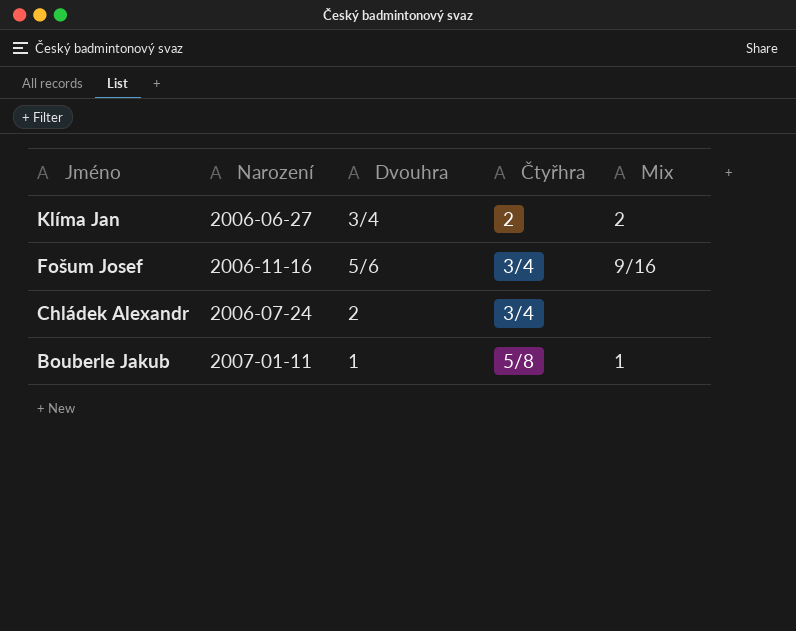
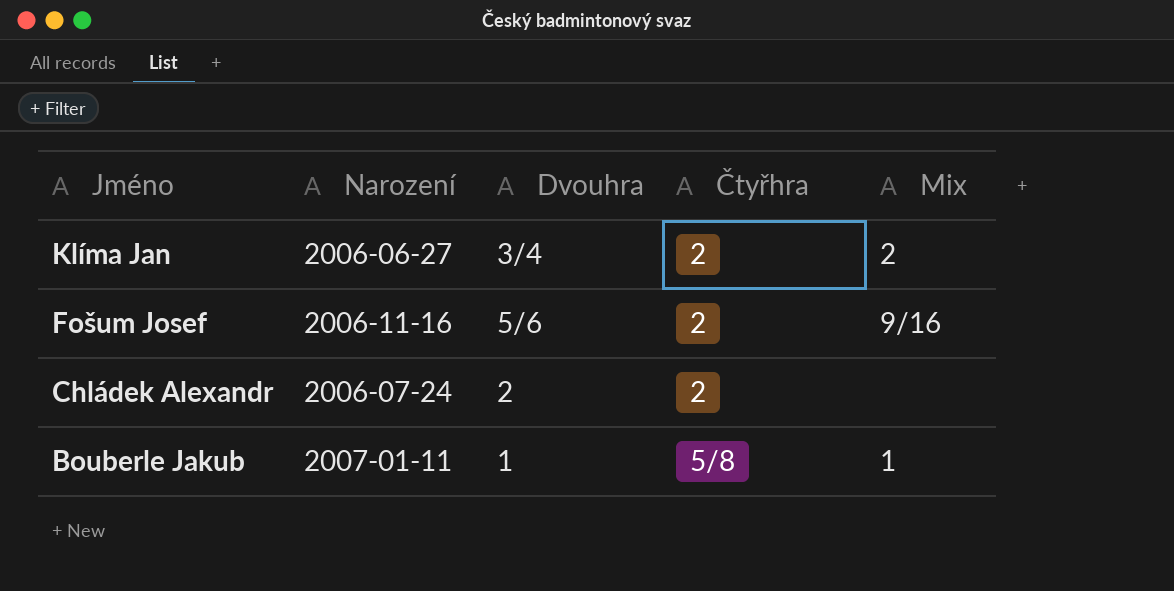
Fošum Josef | Čtyřhra: 3/4 -> 2
Chládek Alexandr | Čtyřhra: 3/4 -> 2

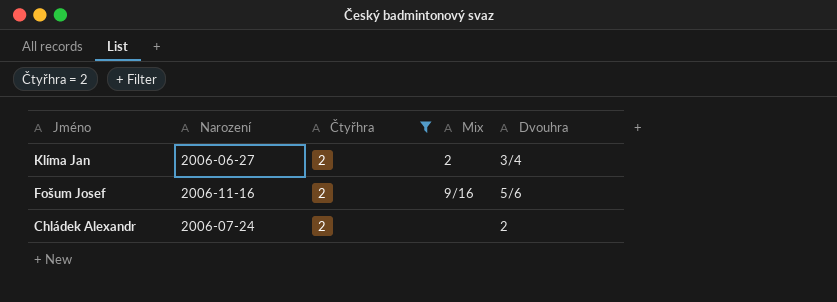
filter: none -> Čtyřhra = 2
column Dvouhra | position: 3 -> 5

